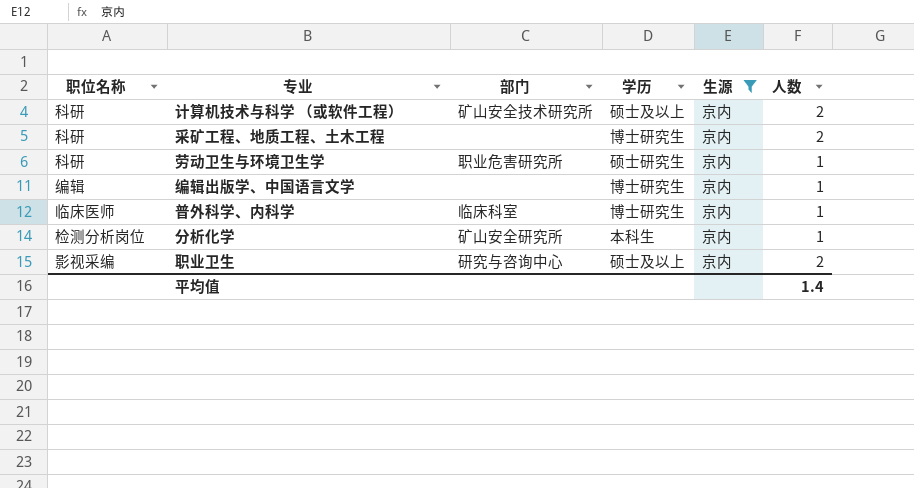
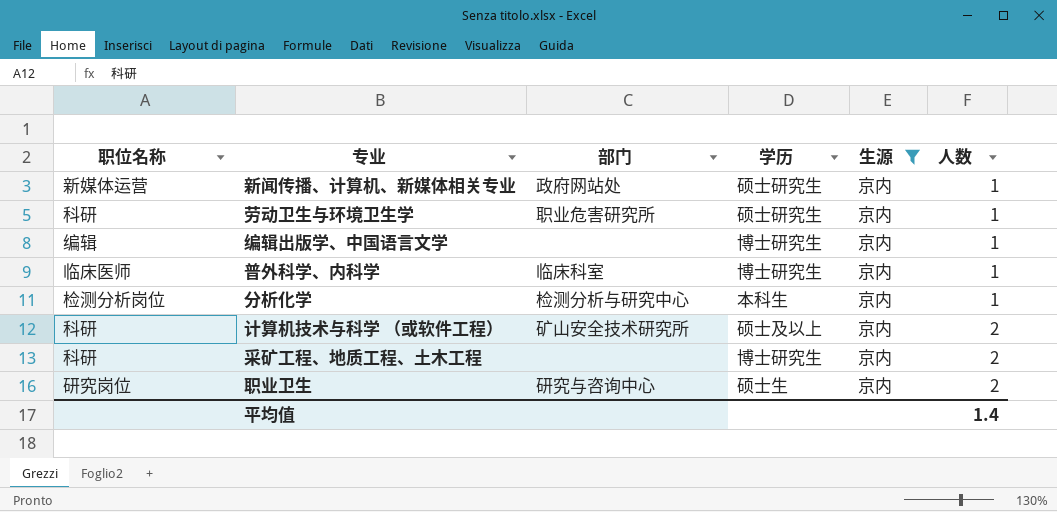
row order: none -> 人数 ascending
row 新闻传播、计算机、新媒体相关专业: none -> 新媒体运营 | 政府网站处 | 硕士研究生 | 京内 | 1
分析化学 | 部门: 矿山安全研究所 -> 检测分析与研究中心
职业卫生 | 职位名称: 影视采编 -> 研究岗位
职业卫生 | 学历: 硕士及以上 -> 硕士生

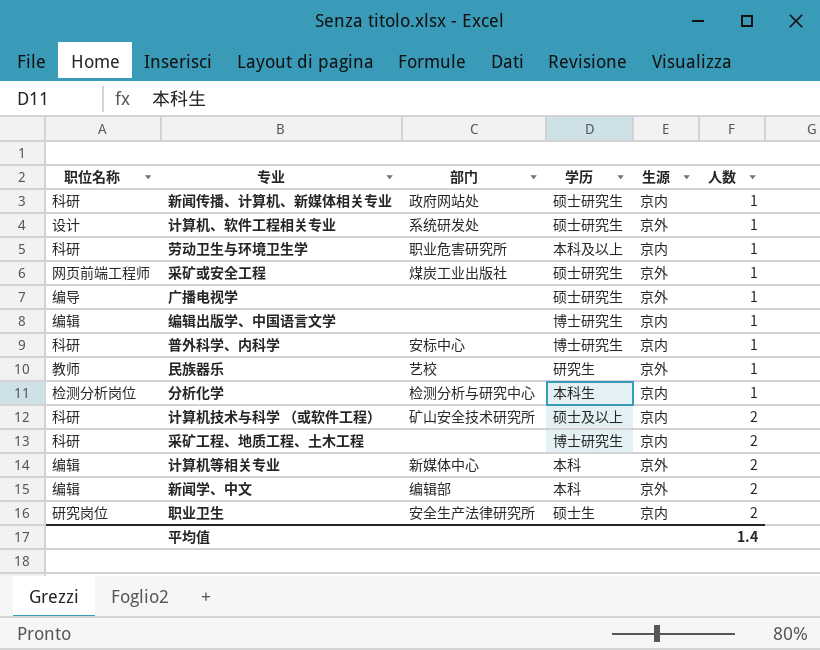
filter: 生源 = 京内 -> none
新闻传播、计算机、新媒体相关专业 | 职位名称: 新媒体运营 -> 科研
劳动卫生与环境卫生学 | 学历: 硕士研究生 -> 本科及以上
普外科学、内科学 | 职位名称: 临床医师 -> 科研
普外科学、内科学 | 部门: 临床科室 -> 安标中心
职业卫生 | 部门: 研究与咨询中心 -> 安全生产法律研究所

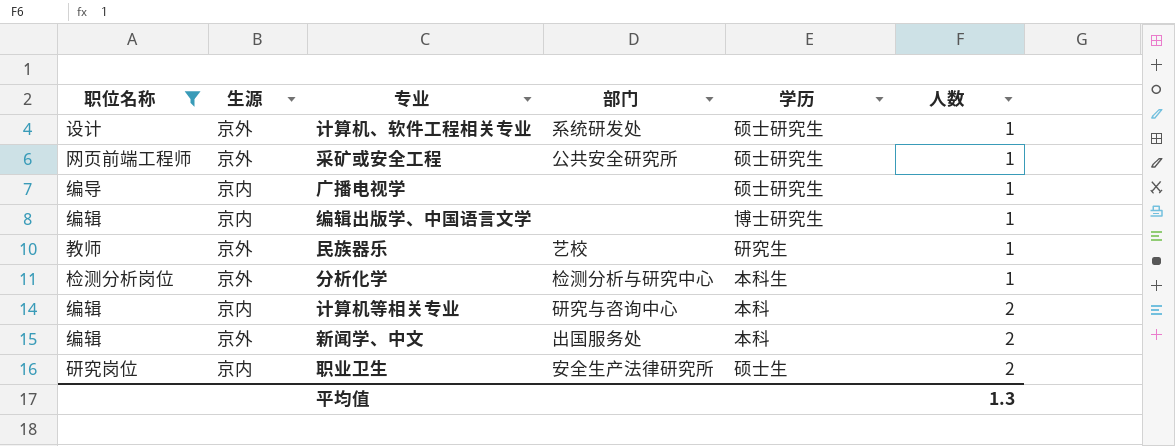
filter: none -> 职位名称 != 科研
column 生源 | position: 5 -> 2
采矿或安全工程 | 部门: 煤炭工业出版社 -> 公共安全研究所
广播电视学 | 生源: 京外 -> 京内
分析化学 | 生源: 京内 -> 京外
计算机等相关专业 | 生源: 京外 -> 京内
计算机等相关专业 | 部门: 新媒体中心 -> 研究与咨询中心
新闻学、中文 | 部门: 编辑部 -> 出国服务处
平均值 | 人数: 1.4 -> 1.3

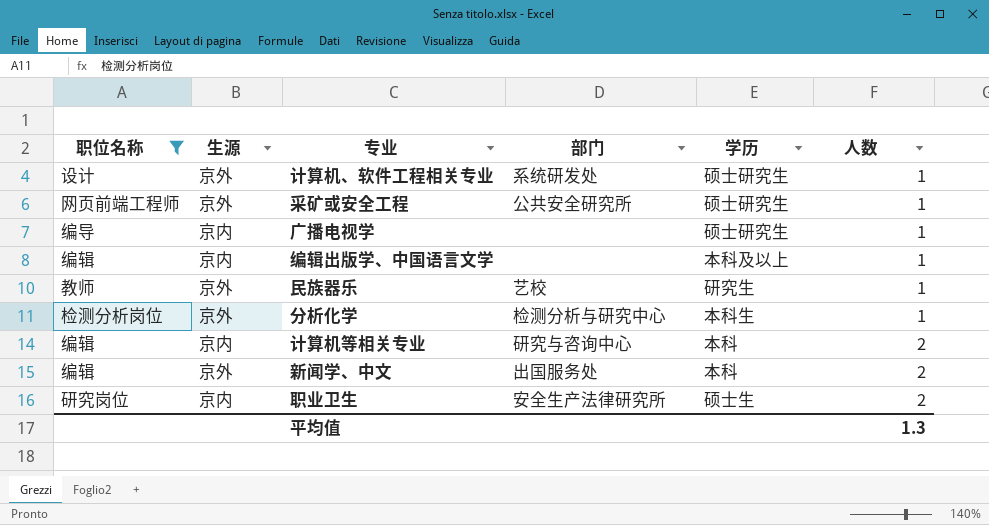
编辑出版学、中国语言文学 | 学历: 博士研究生 -> 本科及以上

